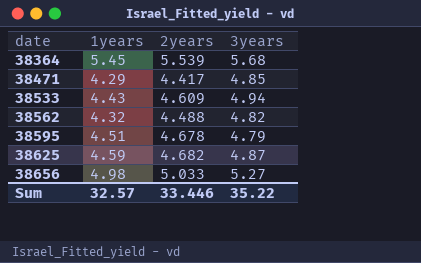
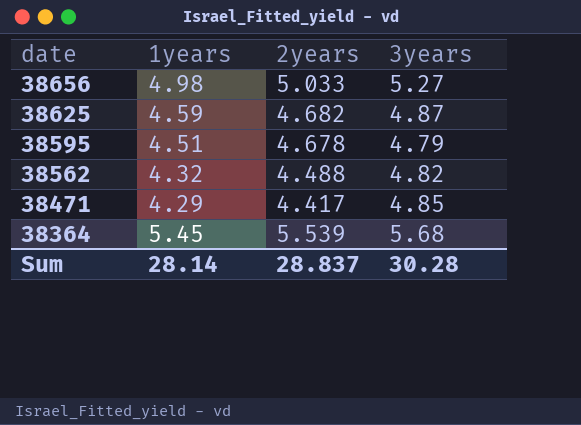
row order: date ascending -> date descending
row 38533: 4.43 | 4.609 | 4.94 -> none
Sum | 1years: 32.57 -> 28.14
Sum | 2years: 33.446 -> 28.837
Sum | 3years: 35.22 -> 30.28

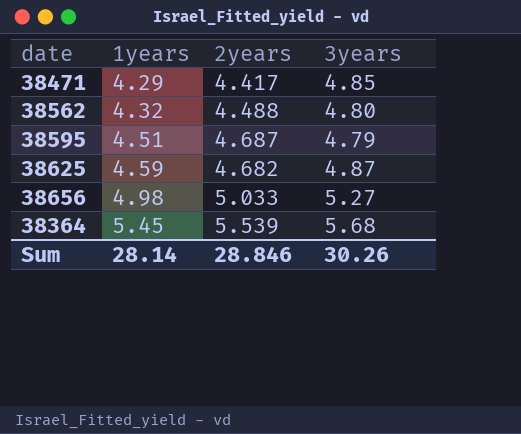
row order: date descending -> 1years ascending
38562 | 3years: 4.82 -> 4.80
38595 | 2years: 4.678 -> 4.687
Sum | 2years: 28.837 -> 28.846
Sum | 3years: 30.28 -> 30.26

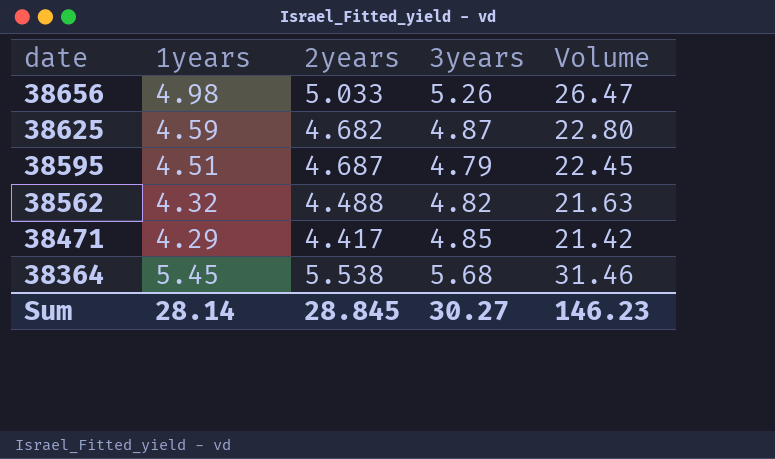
row order: 1years ascending -> date descending
column Volume | formula: none -> [2years] * [3years]
38656 | 3years: 5.27 -> 5.26
38562 | 3years: 4.80 -> 4.82
38364 | 2years: 5.539 -> 5.538
Sum | 2years: 28.846 -> 28.845
Sum | 3years: 30.26 -> 30.27

